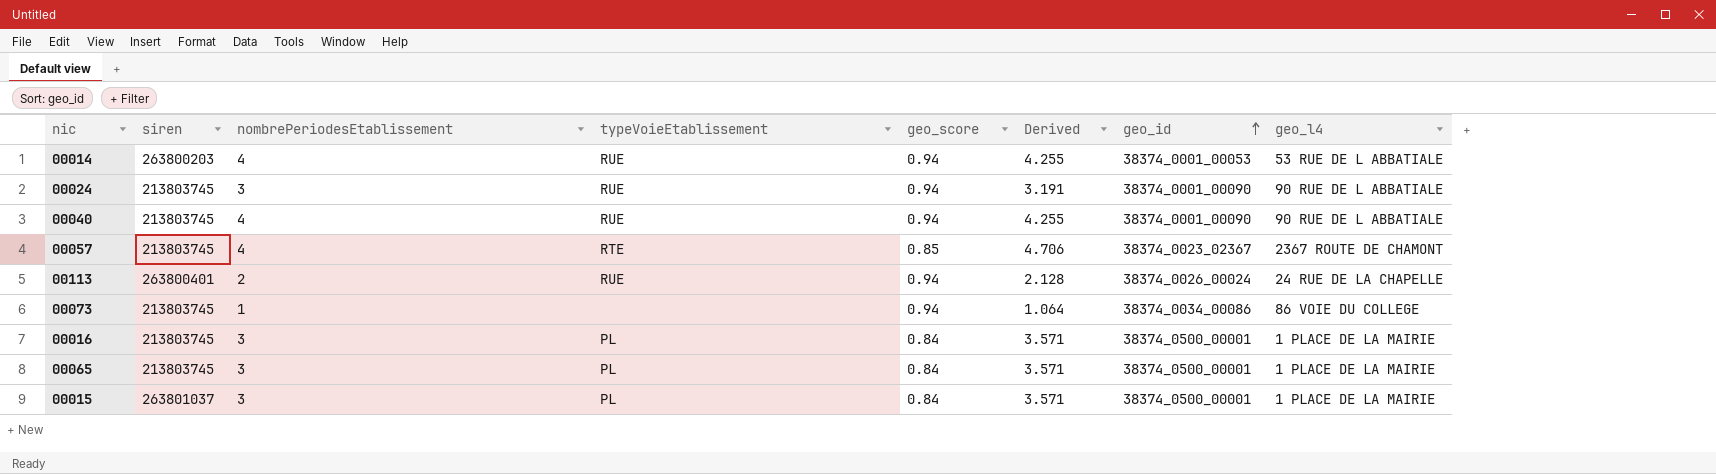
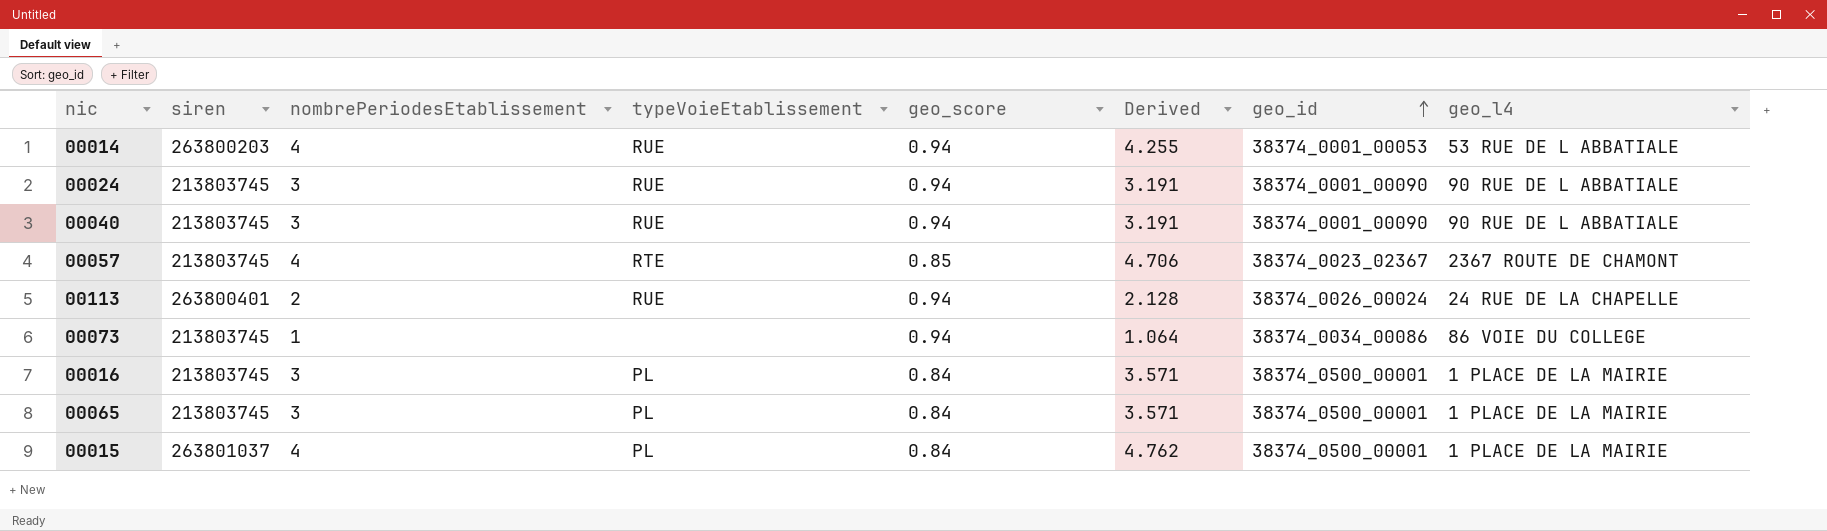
00040 | nombrePeriodesEtablissement: 4 -> 3
00040 | Derived: 4.255 -> 3.191
00015 | nombrePeriodesEtablissement: 3 -> 4
00015 | Derived: 3.571 -> 4.762

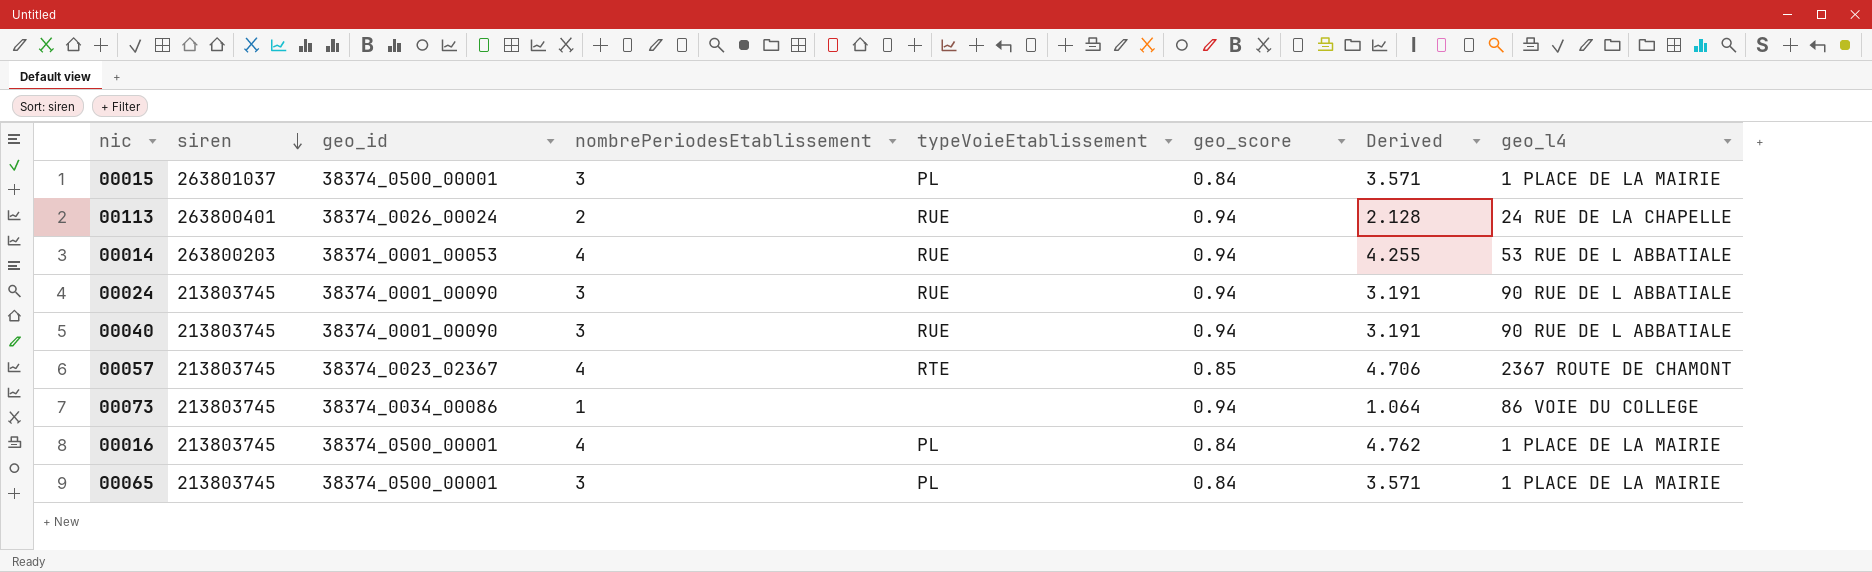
row order: geo_id ascending -> siren descending
column geo_id | position: 7 -> 3
00015 | nombrePeriodesEtablissement: 4 -> 3
00015 | Derived: 4.762 -> 3.571
00016 | nombrePeriodesEtablissement: 3 -> 4
00016 | Derived: 3.571 -> 4.762

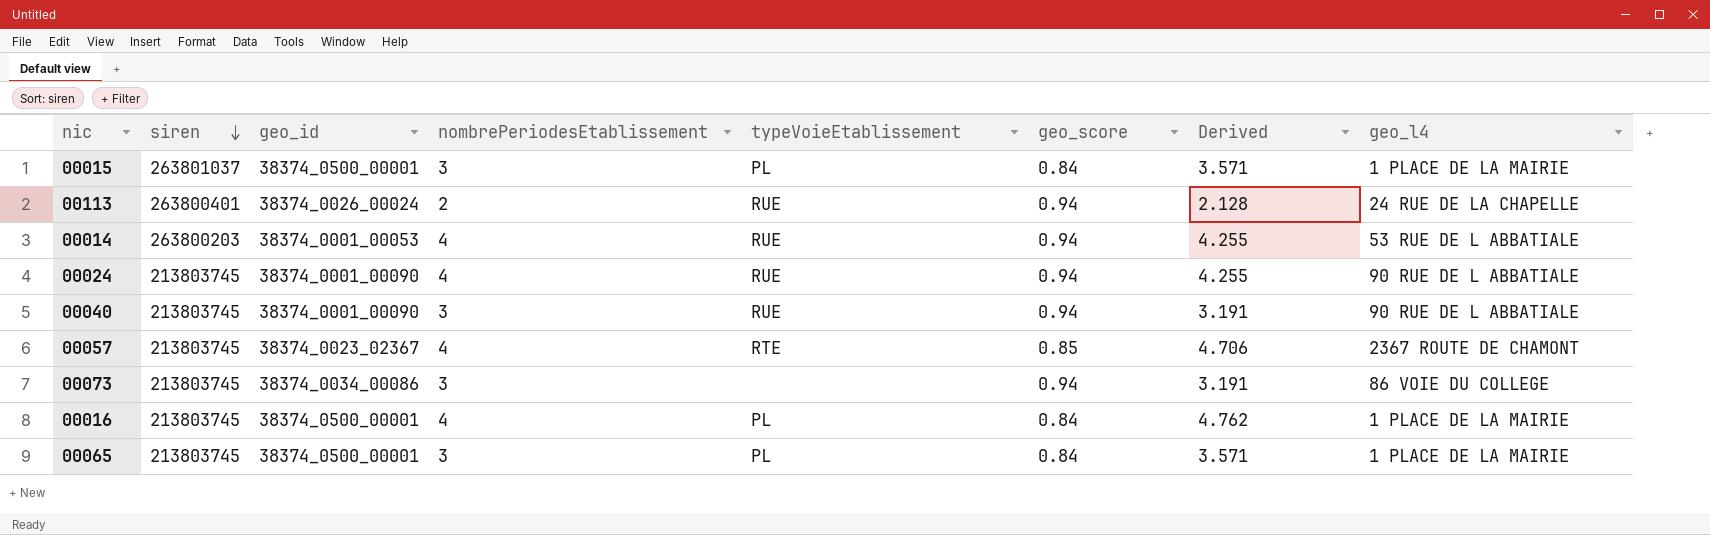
00024 | nombrePeriodesEtablissement: 3 -> 4
00024 | Derived: 3.191 -> 4.255
00073 | nombrePeriodesEtablissement: 1 -> 3
00073 | Derived: 1.064 -> 3.191

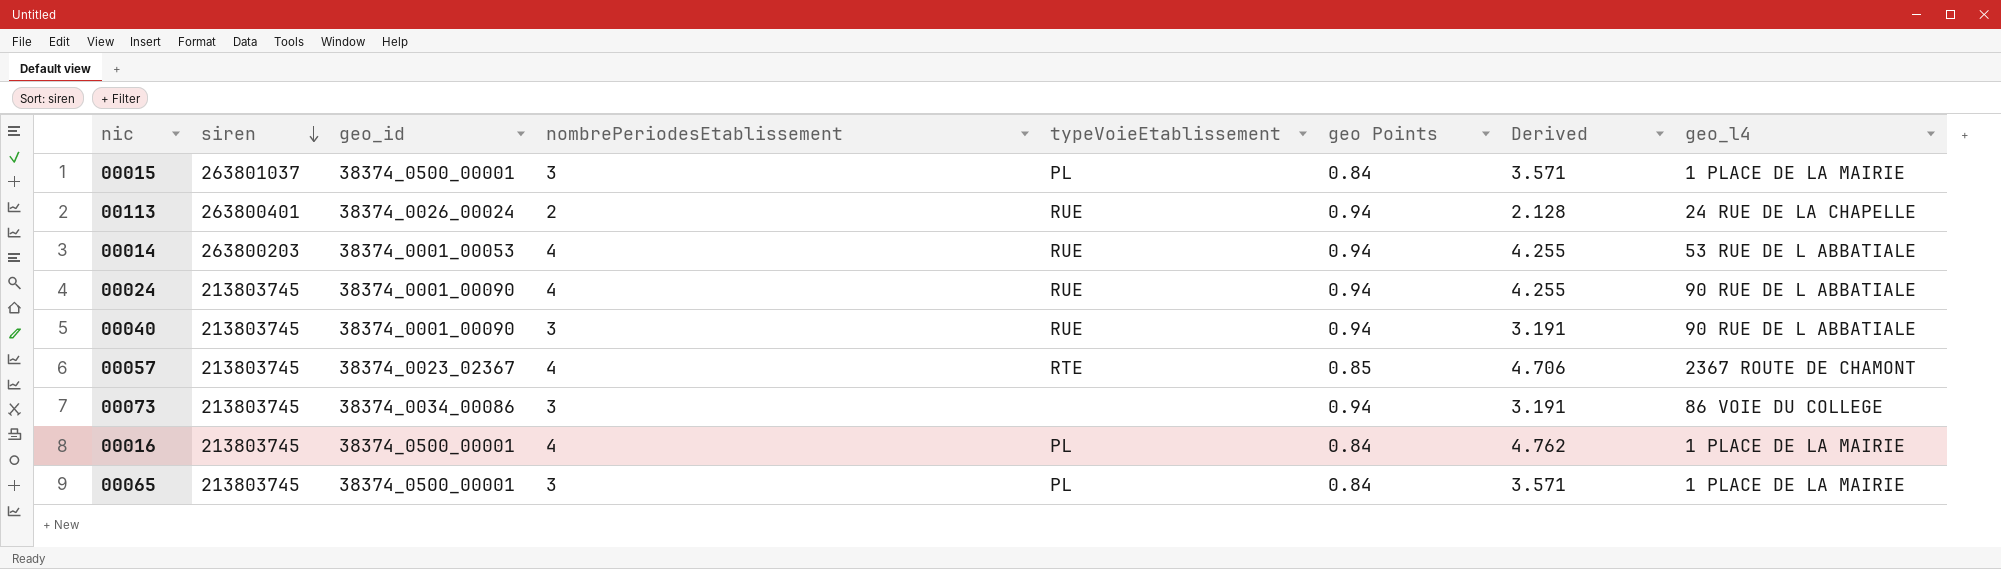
column name: geo_score -> geo Points

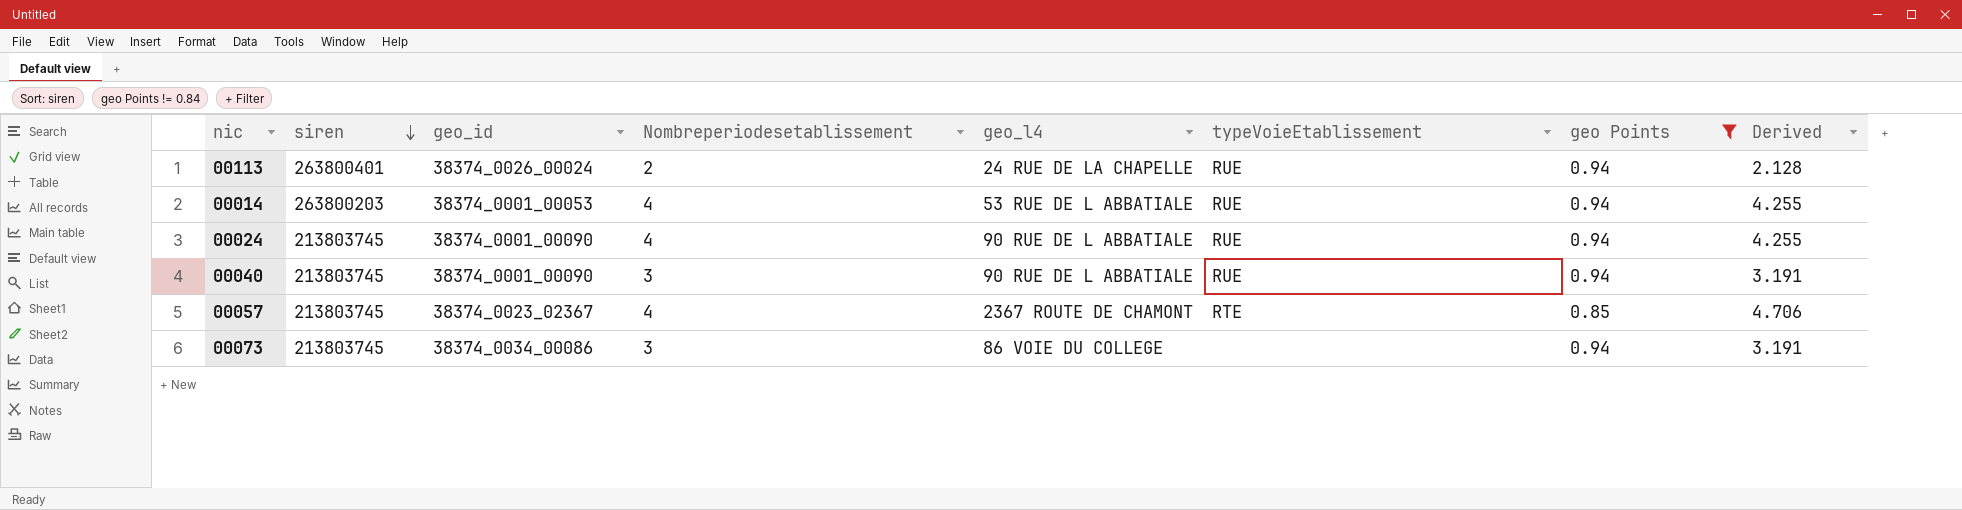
filter: none -> geo Points != 0.84
column name: nombrePeriodesEtablissement -> Nombreperiodesetablissement
column geo_l4 | position: 8 -> 5

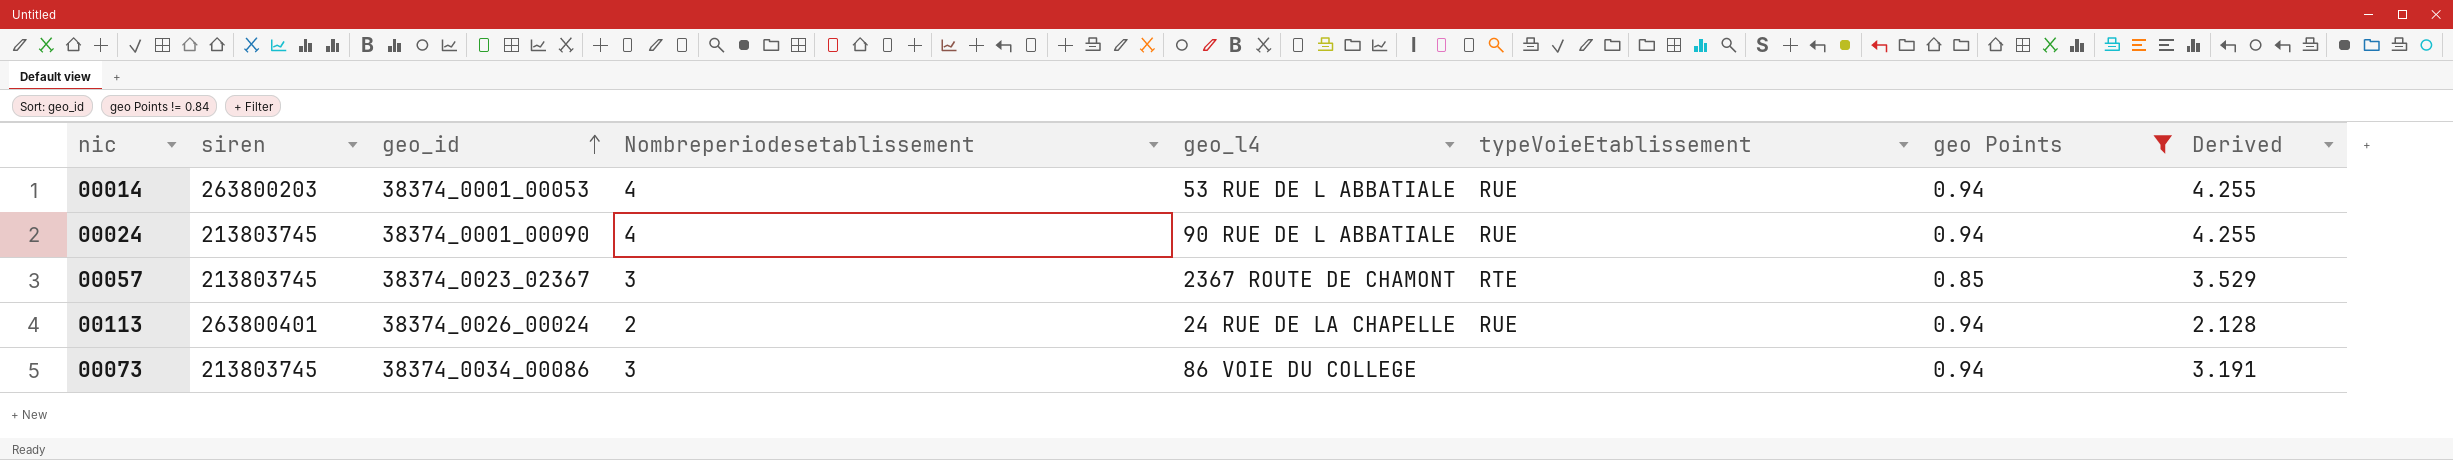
row order: siren descending -> geo_id ascending
row 00040: 213803745 | 38374_0001_00090 | 3 | 90 RUE DE L ABBATIALE | RUE | 0.94 | 3.191 -> none
00057 | Nombreperiodesetablissement: 4 -> 3
00057 | Derived: 4.706 -> 3.529

